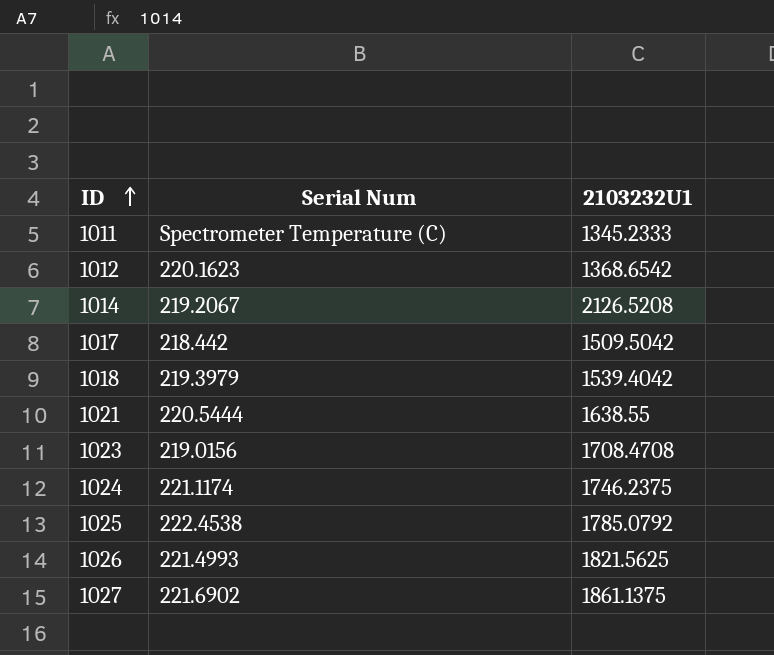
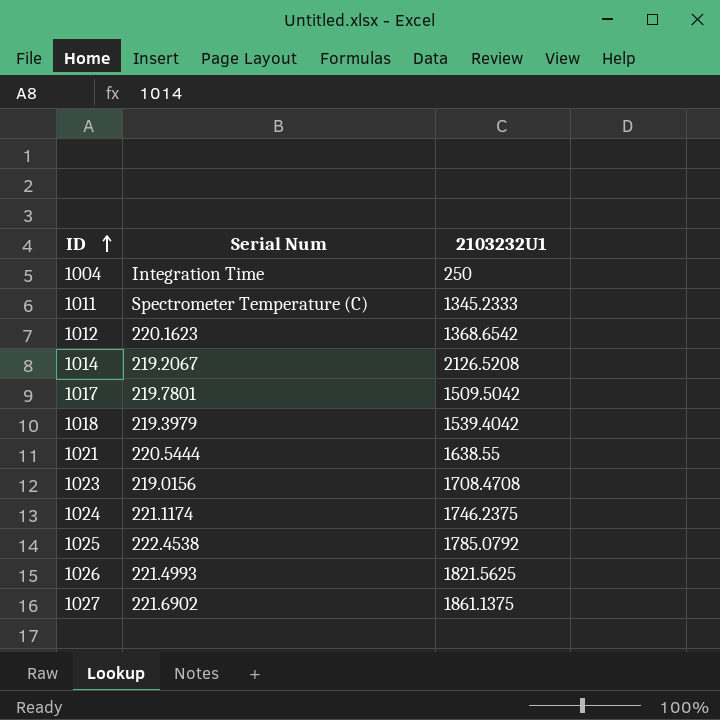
row 1004: none -> Integration Time | 250
1017 | Serial Num: 218.442 -> 219.7801

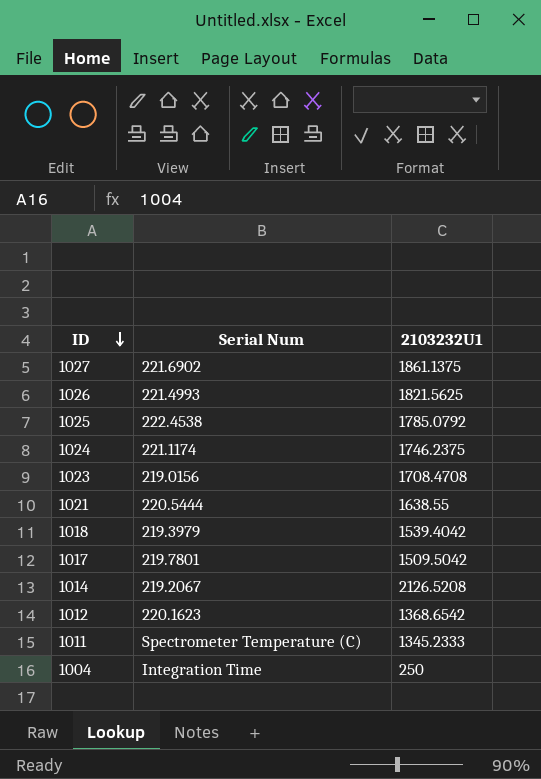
row order: ID ascending -> ID descending

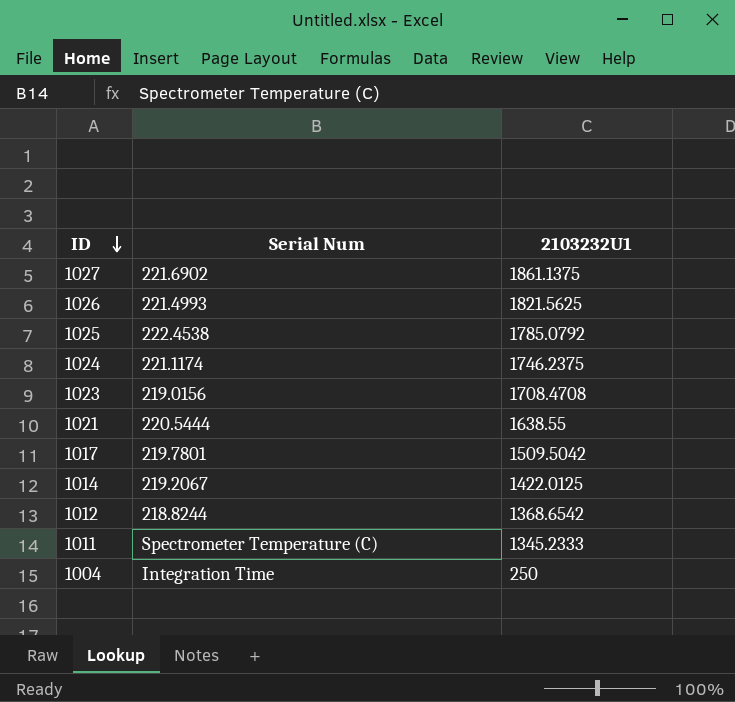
row 1018: 219.3979 | 1539.4042 -> none
1014 | 2103232U1: 2126.5208 -> 1422.0125
1012 | Serial Num: 220.1623 -> 218.8244

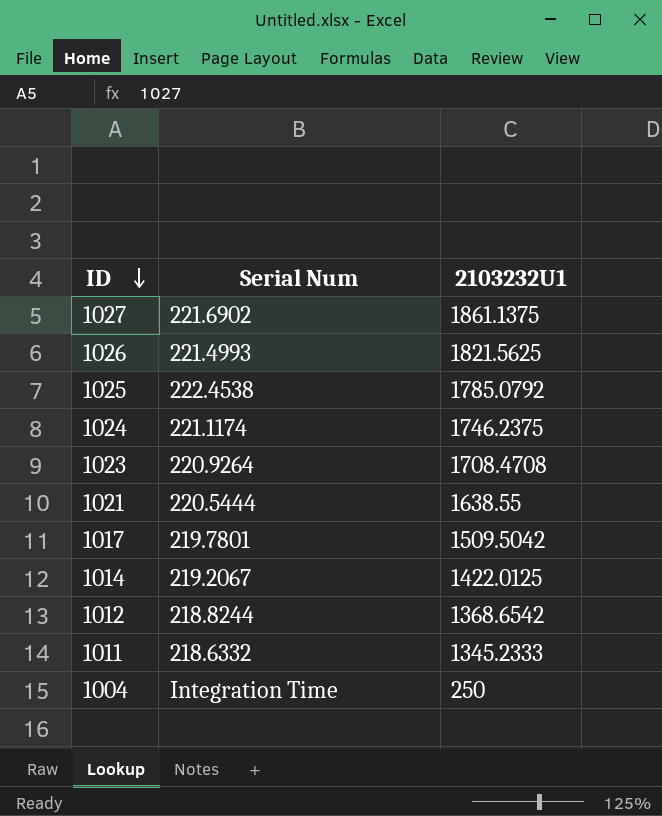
1023 | Serial Num: 219.0156 -> 220.9264
1011 | Serial Num: Spectrometer Temperature (C) -> 218.6332

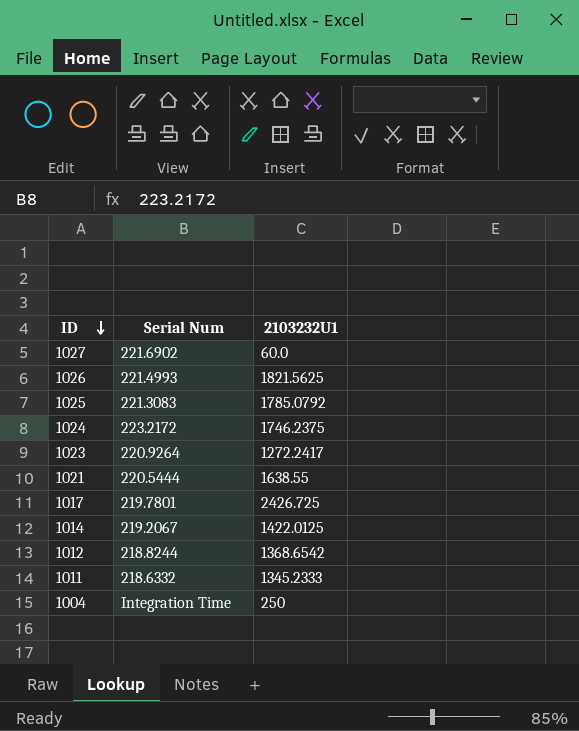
1027 | 2103232U1: 1861.1375 -> 60.0
1025 | Serial Num: 222.4538 -> 221.3083
1024 | Serial Num: 221.1174 -> 223.2172
1023 | 2103232U1: 1708.4708 -> 1272.2417
1017 | 2103232U1: 1509.5042 -> 2426.725

